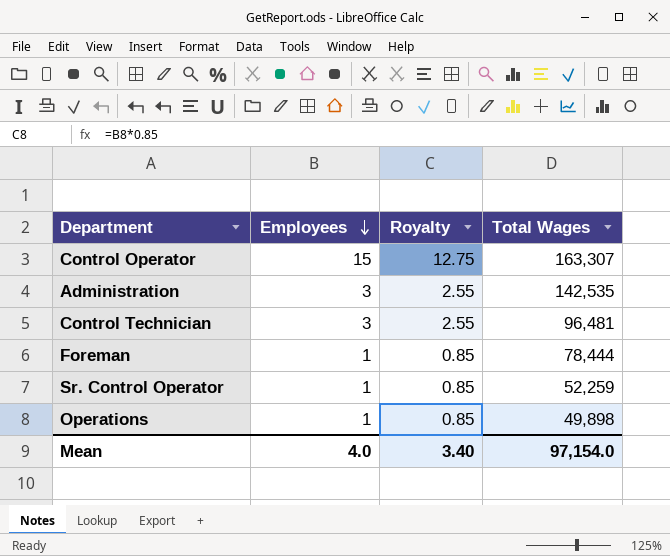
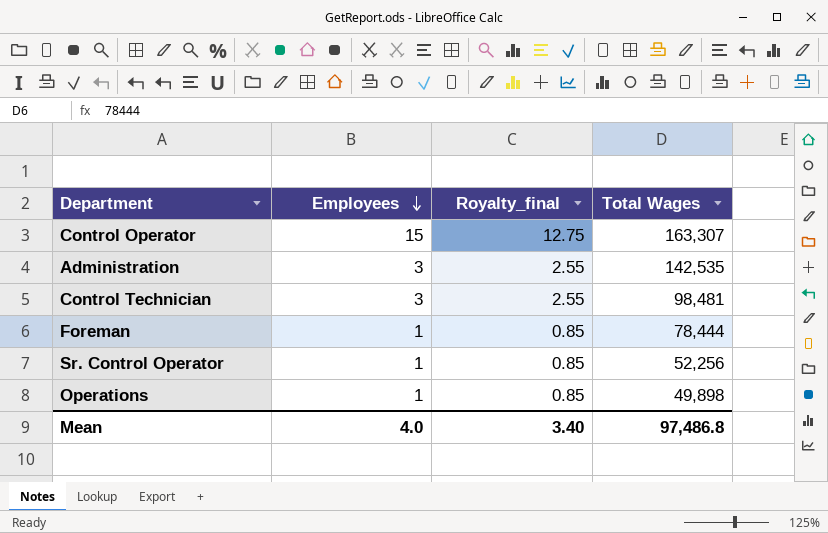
column name: Royalty -> Royalty_final
Control Technician | Total Wages: 96,481 -> 98,481
Sr. Control Operator | Total Wages: 52,259 -> 52,256
Mean | Total Wages: 97,154.0 -> 97,486.8

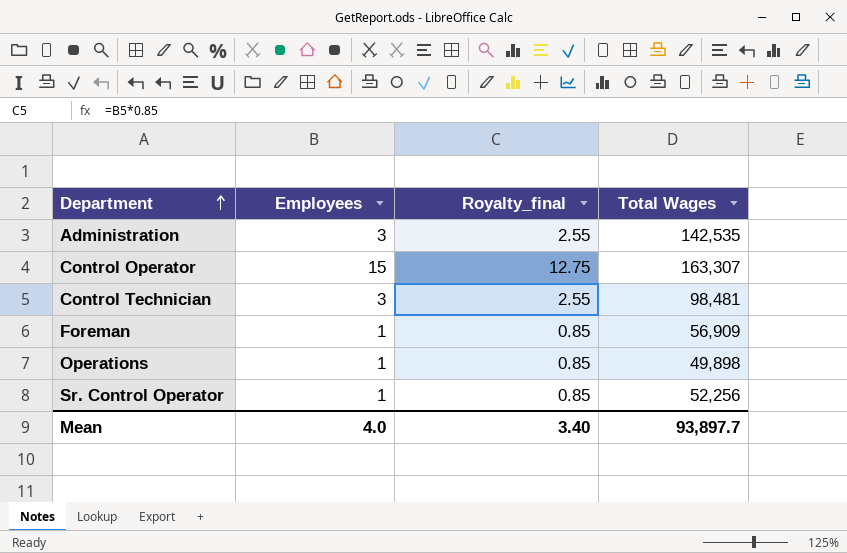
row order: Employees descending -> Department ascending
Foreman | Total Wages: 78,444 -> 56,909
Mean | Total Wages: 97,486.8 -> 93,897.7

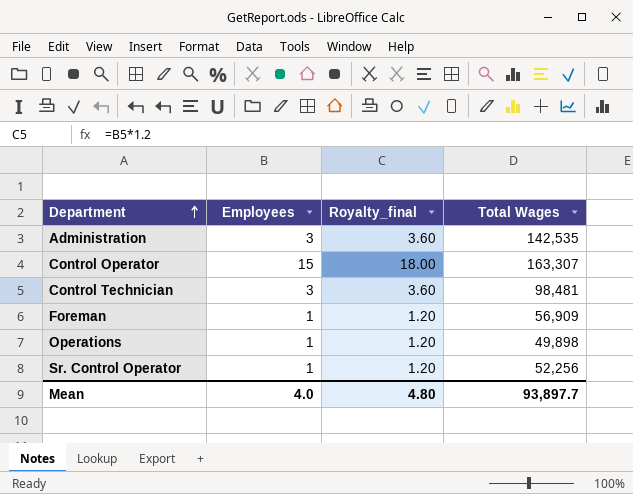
column Royalty_final | formula: [Employees] * 0.85 -> [Employees] * 1.2
Mean | Royalty_final: 3.40 -> 4.80

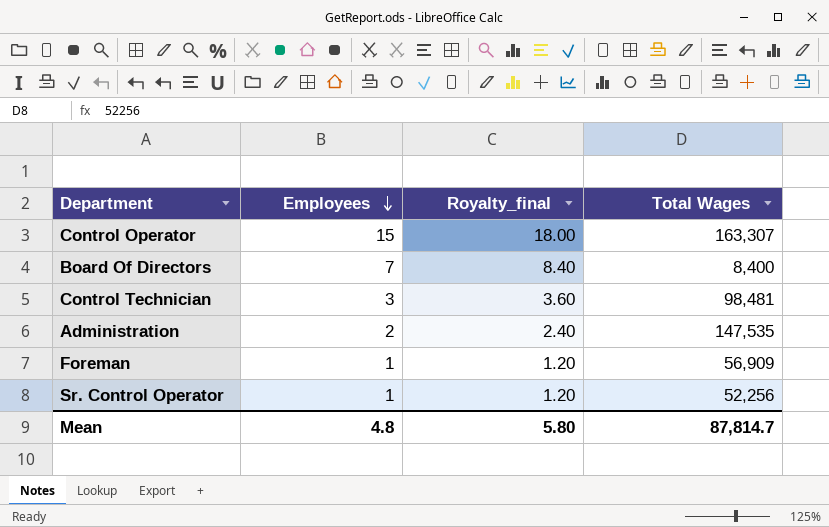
row order: Department ascending -> Employees descending
row Operations: 1 | 1.20 | 49,898 -> none
row Board Of Directors: none -> 7 | 8.40 | 8,400
Administration | Employees: 3 -> 2
Administration | Royalty_final: 3.60 -> 2.40
Administration | Total Wages: 142,535 -> 147,535
Mean | Employees: 4.0 -> 4.8
Mean | Royalty_final: 4.80 -> 5.80
Mean | Total Wages: 93,897.7 -> 87,814.7

